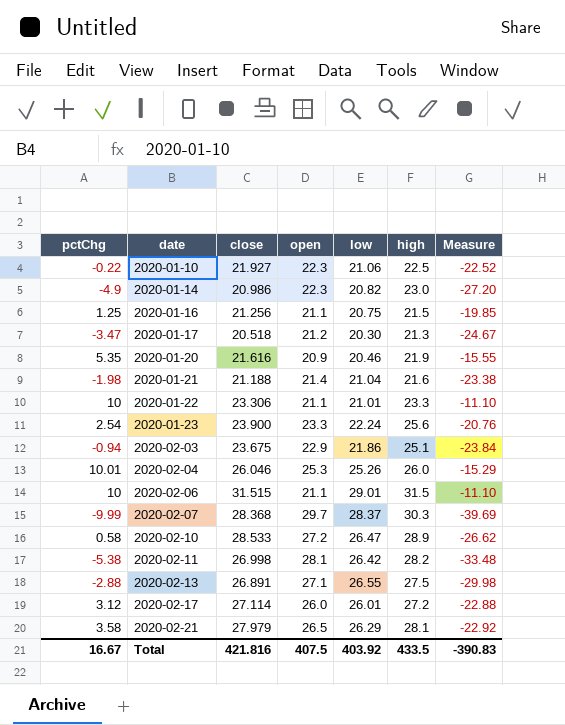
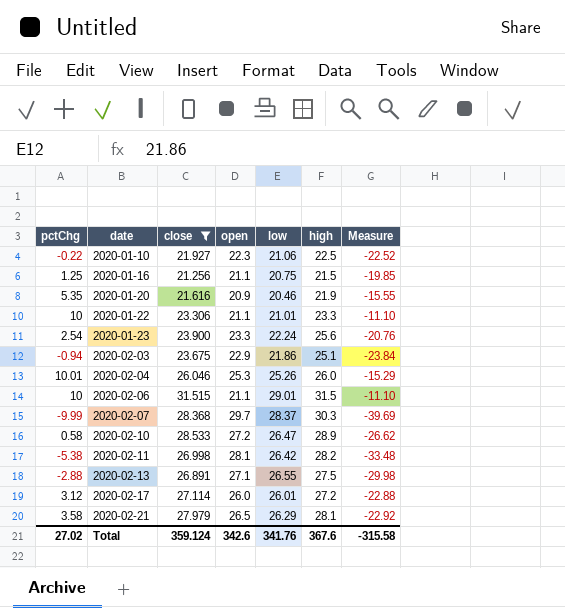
filter: none -> close >= 21.256
Total | pctChg: 16.67 -> 27.02
Total | close: 421.816 -> 359.124
Total | open: 407.5 -> 342.6
Total | low: 403.92 -> 341.76
Total | high: 433.5 -> 367.6
Total | Measure: -390.83 -> -315.58

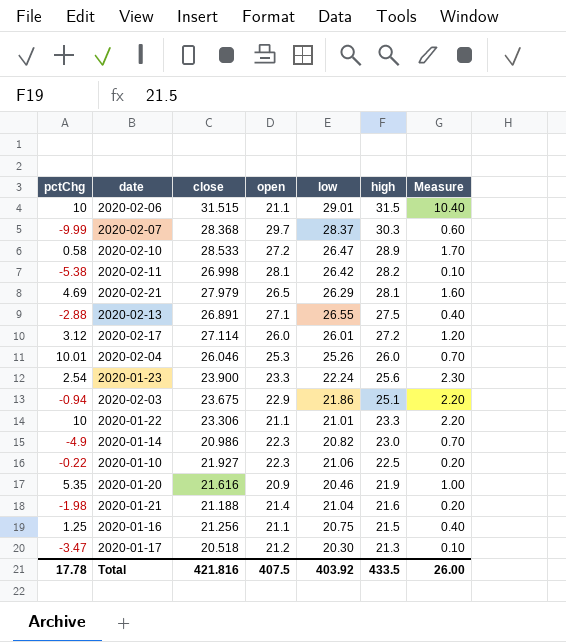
filter: close >= 21.256 -> none
row order: date ascending -> high descending
column Measure | formula: [pctChg] - [open] -> [high] - [open]
2020-02-21 | pctChg: 3.58 -> 4.69
Total | pctChg: 27.02 -> 17.78
Total | close: 359.124 -> 421.816
Total | open: 342.6 -> 407.5
Total | low: 341.76 -> 403.92
Total | high: 367.6 -> 433.5
Total | Measure: -315.58 -> 26.00

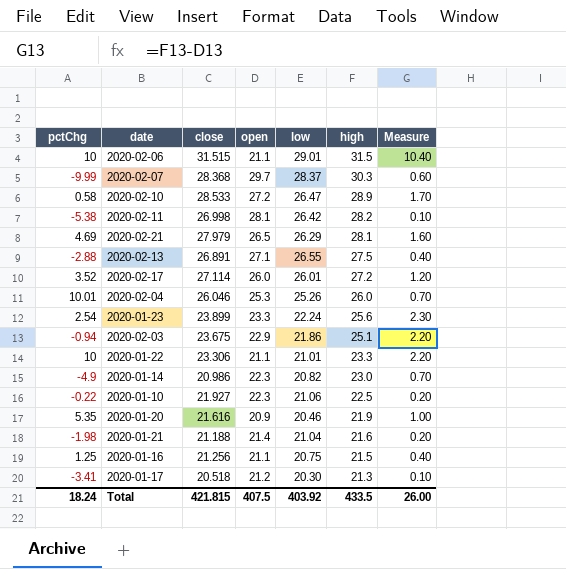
2020-02-17 | pctChg: 3.12 -> 3.52
2020-01-23 | close: 23.900 -> 23.899
2020-01-17 | pctChg: -3.47 -> -3.41
Total | pctChg: 17.78 -> 18.24
Total | close: 421.816 -> 421.815

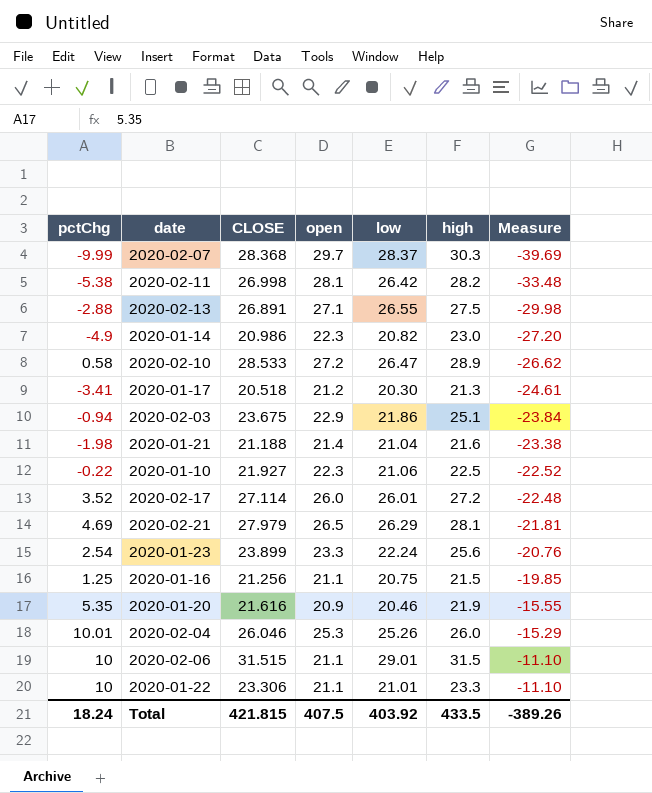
row order: high descending -> Measure ascending
column name: close -> CLOSE
column Measure | formula: [high] - [open] -> [pctChg] - [open]
Total | Measure: 26.00 -> -389.26

